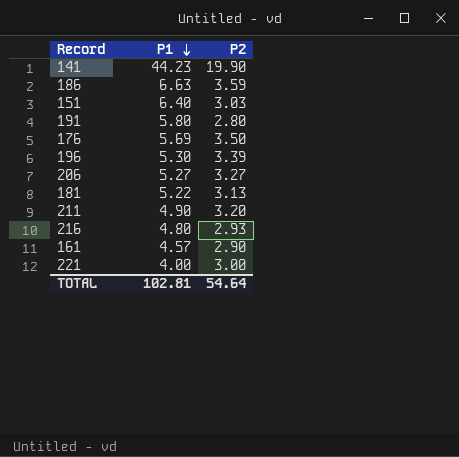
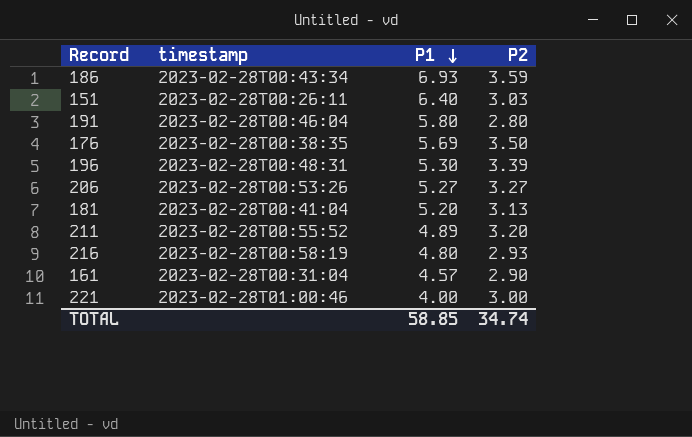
column timestamp | position: none -> 2
row 141: 44.23 | 19.90 -> none
186 | P1: 6.63 -> 6.93
181 | P1: 5.22 -> 5.20
211 | P1: 4.90 -> 4.89
TOTAL | P1: 102.81 -> 58.85
TOTAL | P2: 54.64 -> 34.74

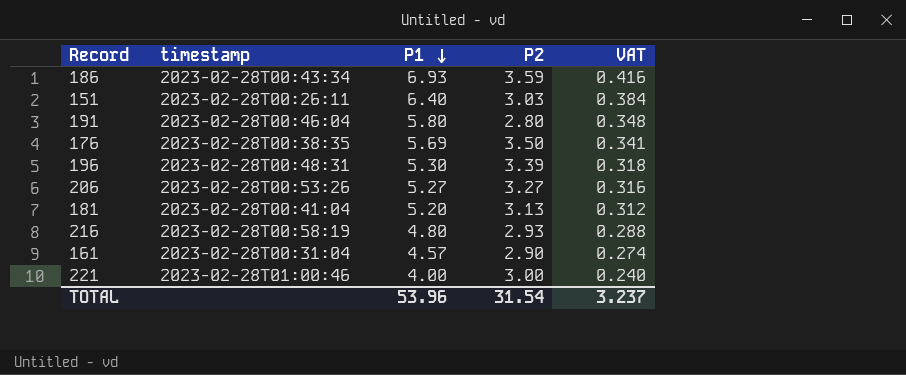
column VAT | formula: none -> [P1] * 0.06
row 211: 2023-02-28T00:55:52 | 4.89 | 3.20 -> none
TOTAL | P1: 58.85 -> 53.96
TOTAL | P2: 34.74 -> 31.54

